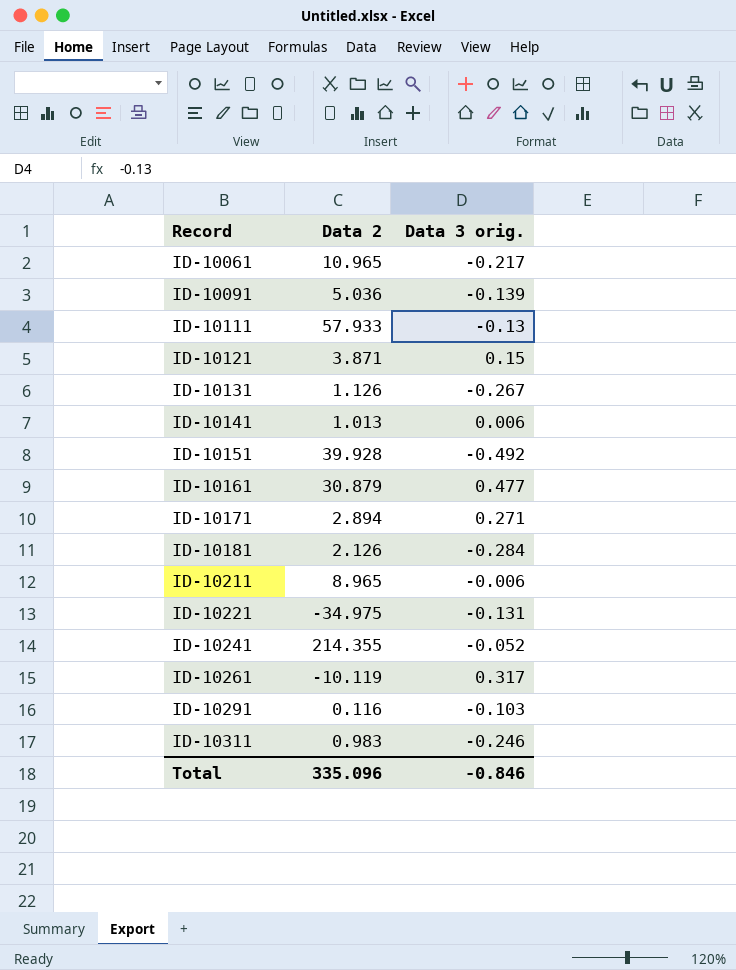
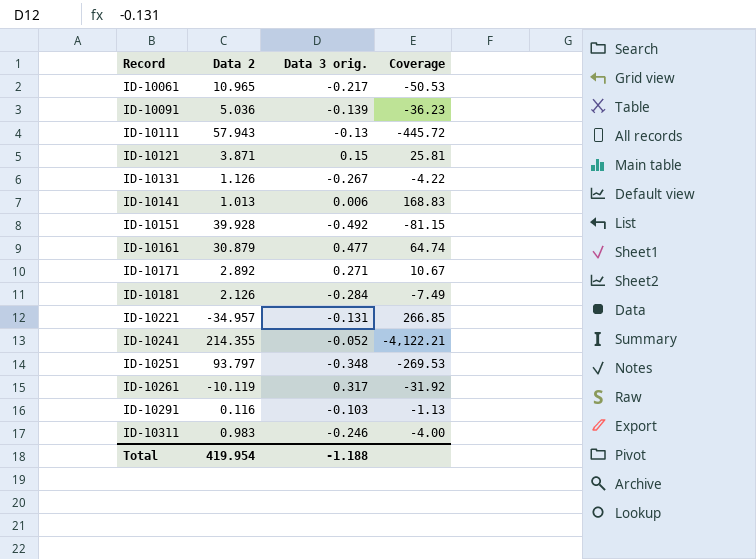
column Coverage | formula: none -> [Data 2] / [Data 3 orig.]
row ID-10211: 8.965 | -0.006 -> none
ID-10111 | Data 2: 57.933 -> 57.943
ID-10171 | Data 2: 2.894 -> 2.892
ID-10221 | Data 2: -34.975 -> -34.957
row ID-10251: none -> 93.797 | -0.348 | -269.53
Total | Data 2: 335.096 -> 419.954
Total | Data 3 orig.: -0.846 -> -1.188

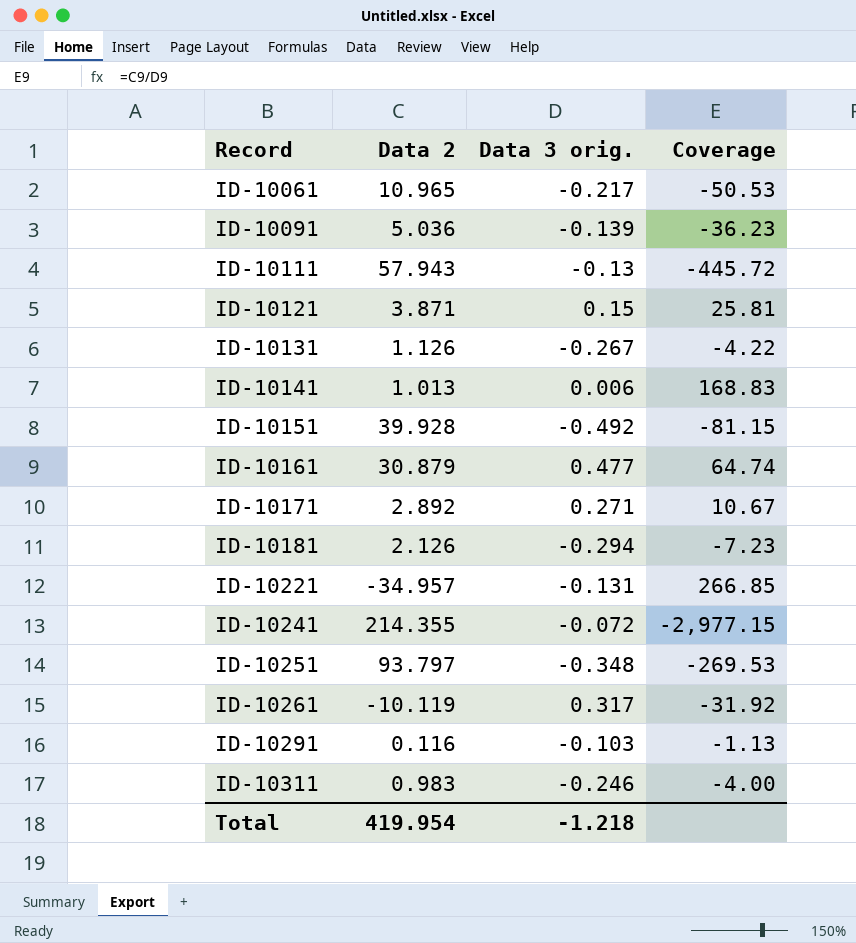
ID-10181 | Data 3 orig.: -0.284 -> -0.294
ID-10181 | Coverage: -7.49 -> -7.23
ID-10241 | Data 3 orig.: -0.052 -> -0.072
ID-10241 | Coverage: -4,122.21 -> -2,977.15
Total | Data 3 orig.: -1.188 -> -1.218

